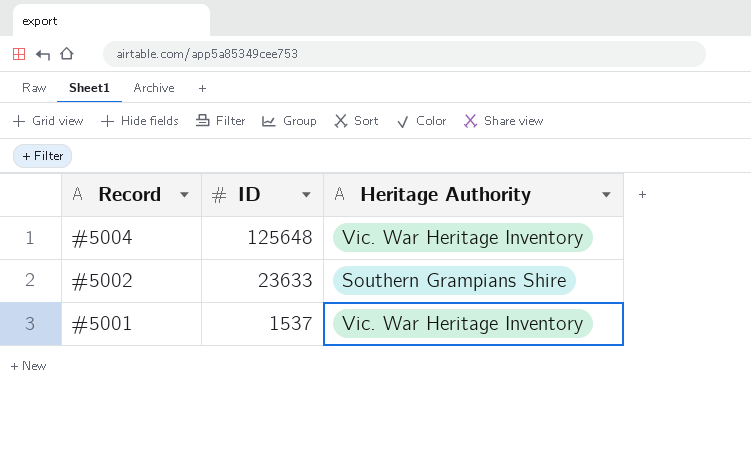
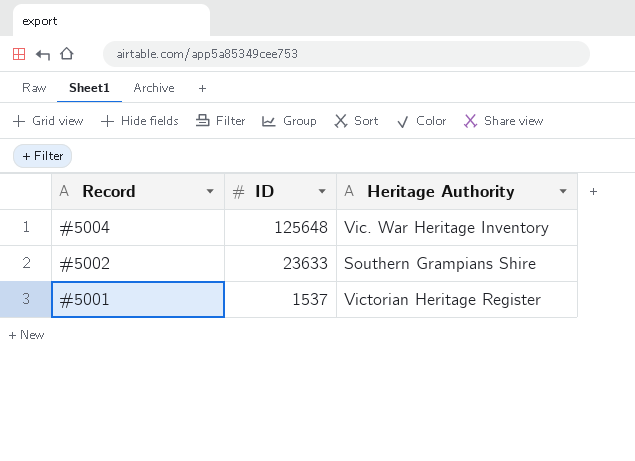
#5001 | Heritage Authority: Vic. War Heritage Inventory -> Victorian Heritage Register

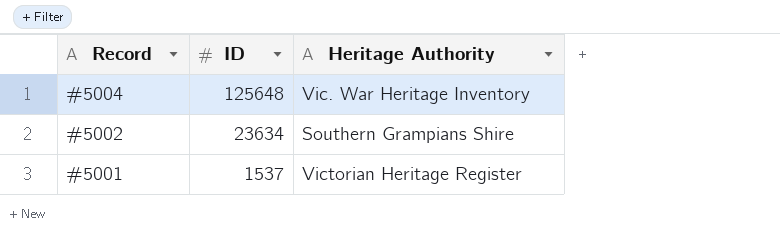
#5002 | ID: 23633 -> 23634

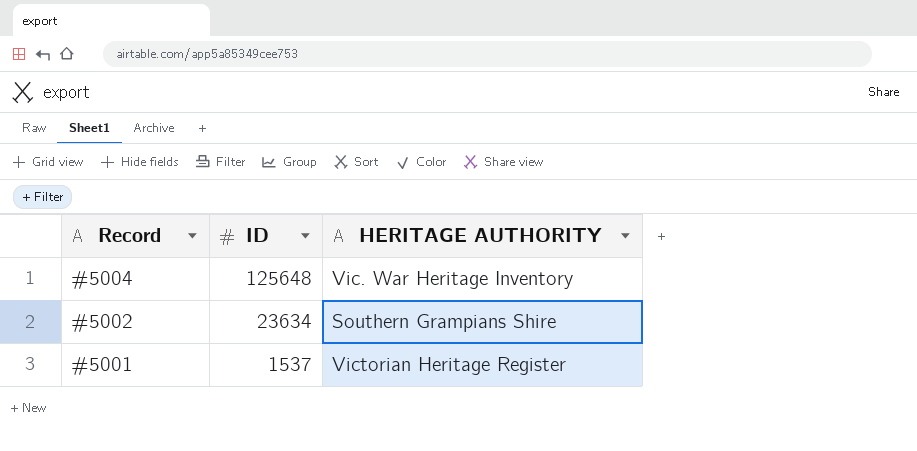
column name: Heritage Authority -> HERITAGE AUTHORITY

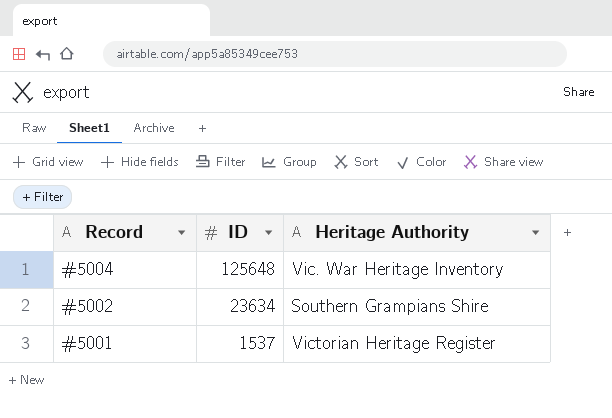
column name: HERITAGE AUTHORITY -> Heritage Authority

